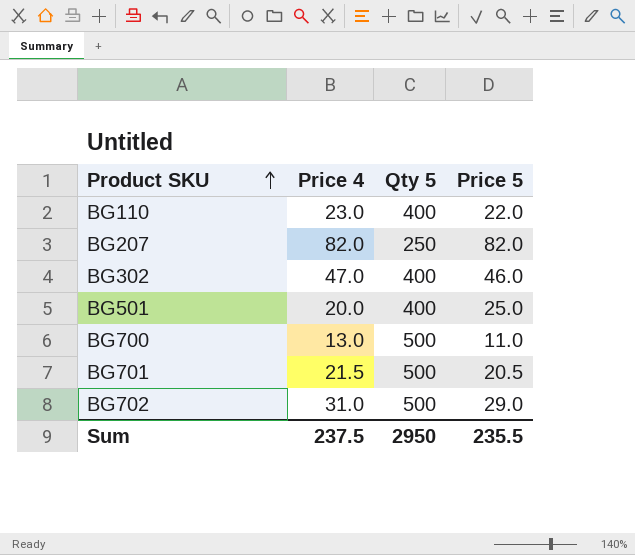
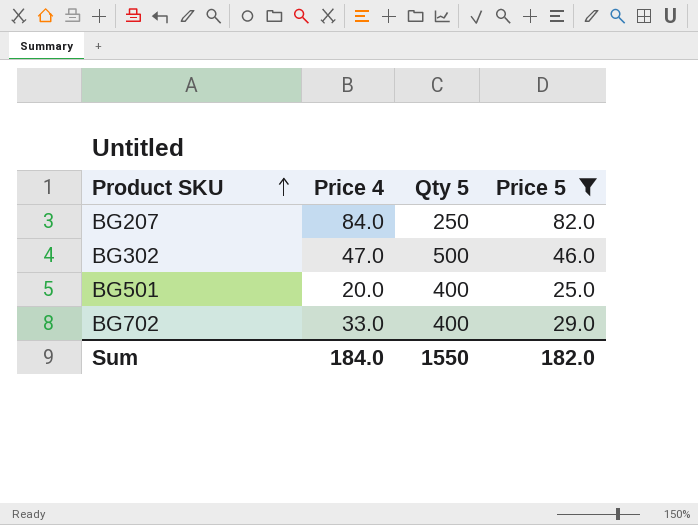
filter: none -> Price 5 >= 25.0
BG207 | Price 4: 82.0 -> 84.0
BG302 | Qty 5: 400 -> 500
BG702 | Price 4: 31.0 -> 33.0
BG702 | Qty 5: 500 -> 400
Sum | Price 4: 237.5 -> 184.0
Sum | Qty 5: 2950 -> 1550
Sum | Price 5: 235.5 -> 182.0

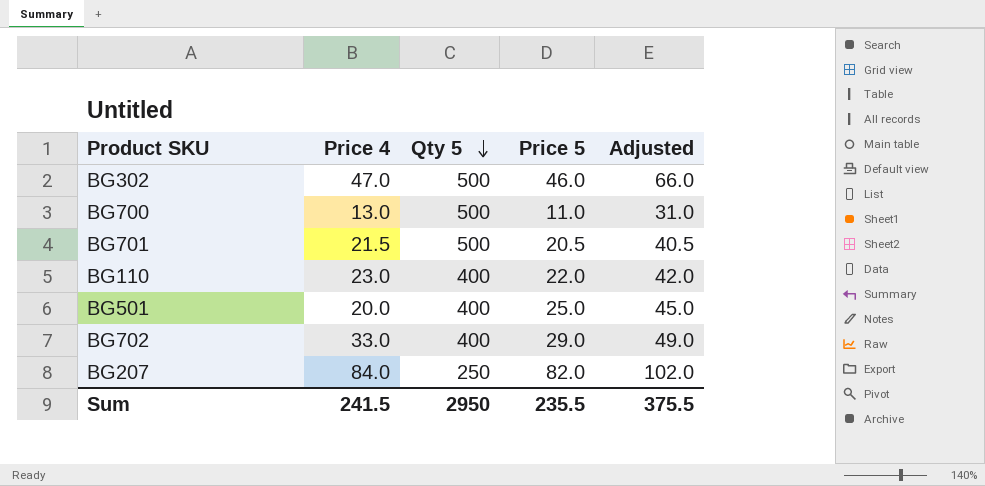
filter: Price 5 >= 25.0 -> none
row order: Product SKU ascending -> Qty 5 descending
column Adjusted | formula: none -> [Price 5] + 20
Sum | Price 4: 184.0 -> 241.5
Sum | Qty 5: 1550 -> 2950
Sum | Price 5: 182.0 -> 235.5

